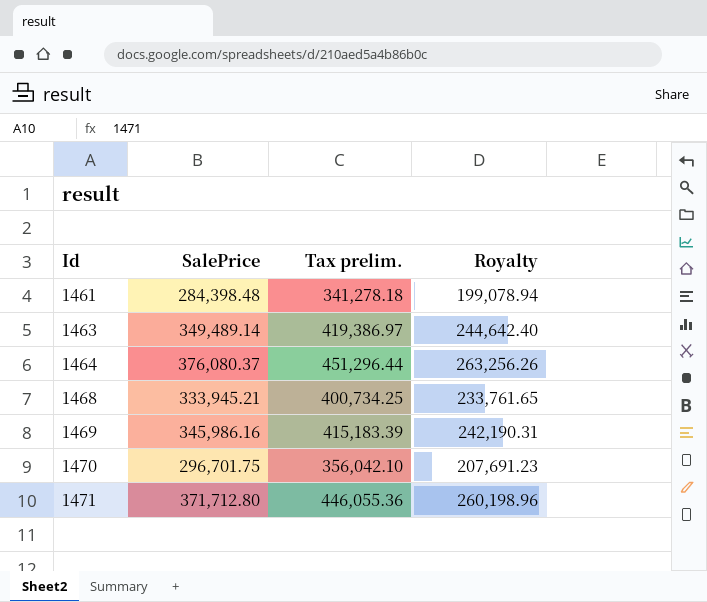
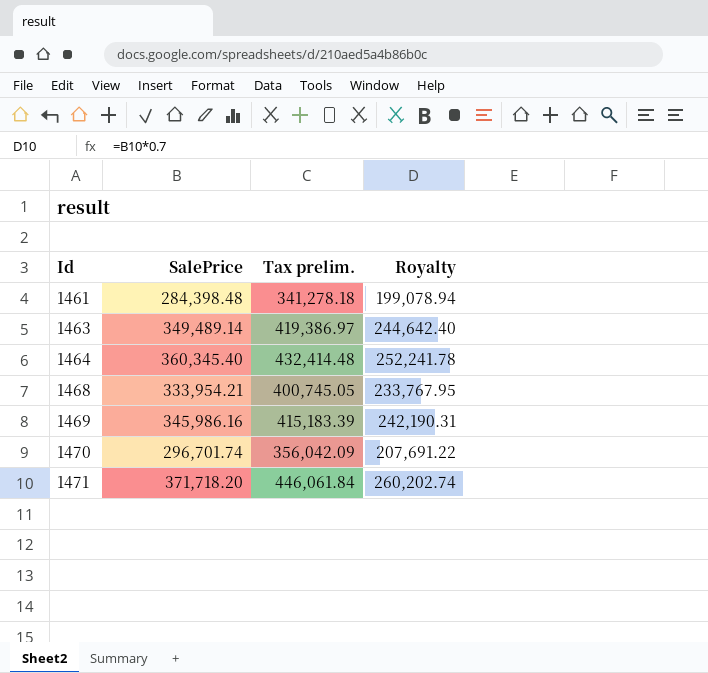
1464 | SalePrice: 376,080.37 -> 360,345.40
1464 | Tax prelim.: 451,296.44 -> 432,414.48
1464 | Royalty: 263,256.26 -> 252,241.78
1468 | SalePrice: 333,945.21 -> 333,954.21
1468 | Tax prelim.: 400,734.25 -> 400,745.05
1468 | Royalty: 233,761.65 -> 233,767.95
1470 | SalePrice: 296,701.75 -> 296,701.74
1470 | Tax prelim.: 356,042.10 -> 356,042.09
1470 | Royalty: 207,691.23 -> 207,691.22
1471 | SalePrice: 371,712.80 -> 371,718.20
1471 | Tax prelim.: 446,055.36 -> 446,061.84
1471 | Royalty: 260,198.96 -> 260,202.74

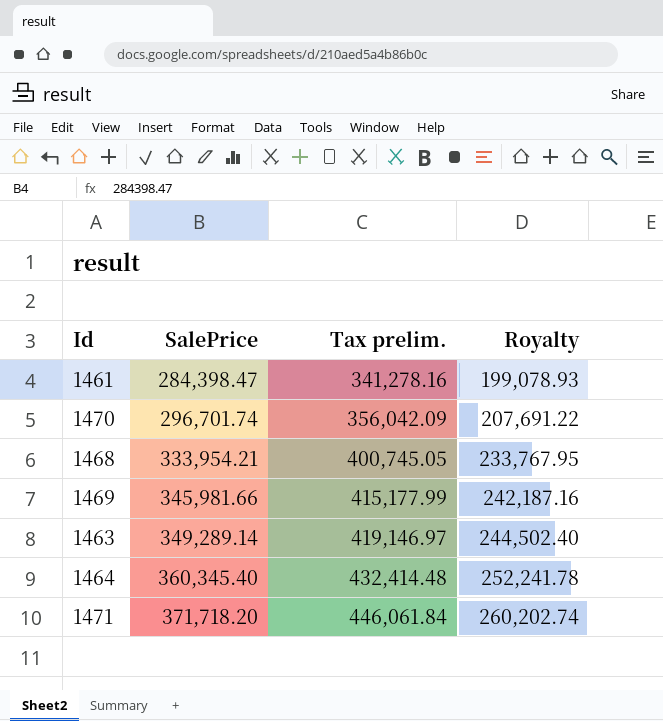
row order: Id ascending -> SalePrice ascending
1461 | SalePrice: 284,398.48 -> 284,398.47
1461 | Tax prelim.: 341,278.18 -> 341,278.16
1461 | Royalty: 199,078.94 -> 199,078.93
1469 | SalePrice: 345,986.16 -> 345,981.66
1469 | Tax prelim.: 415,183.39 -> 415,177.99
1469 | Royalty: 242,190.31 -> 242,187.16
1463 | SalePrice: 349,489.14 -> 349,289.14
1463 | Tax prelim.: 419,386.97 -> 419,146.97
1463 | Royalty: 244,642.40 -> 244,502.40

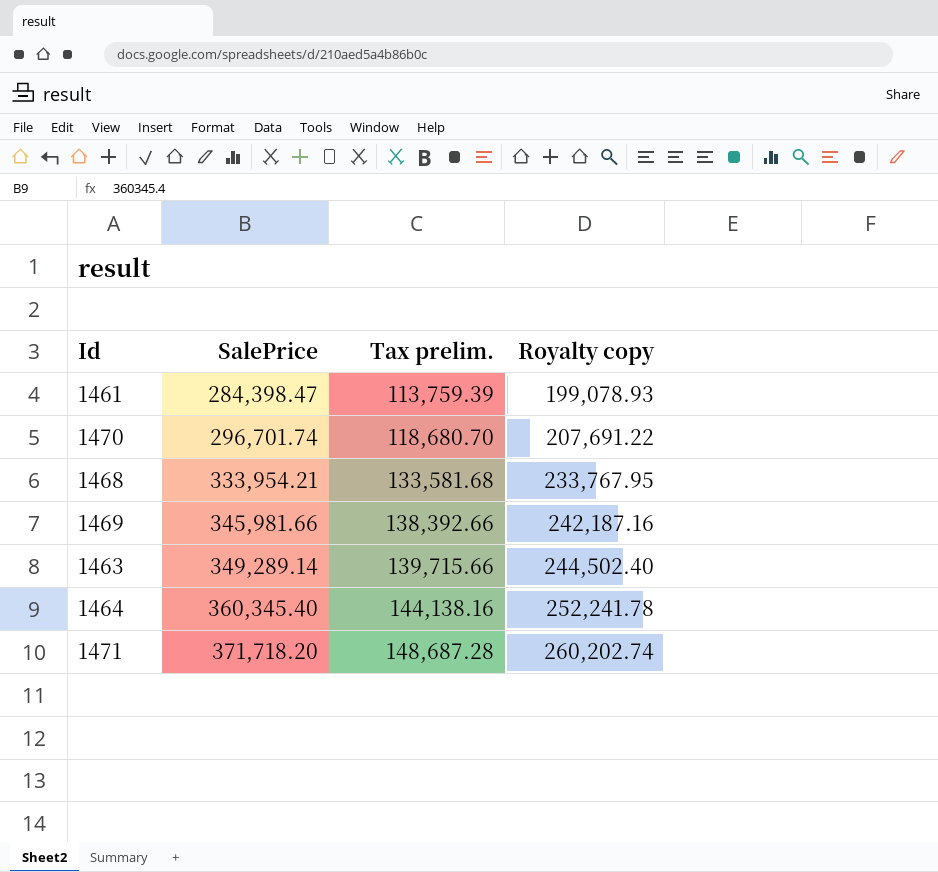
column Tax prelim. | formula: [SalePrice] * 1.2 -> [SalePrice] * 0.4
column name: Royalty -> Royalty copy

